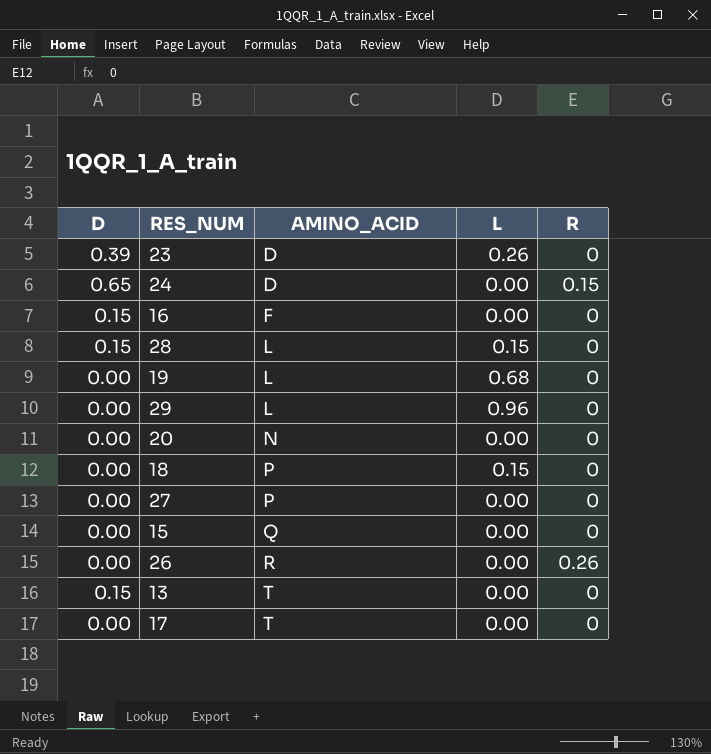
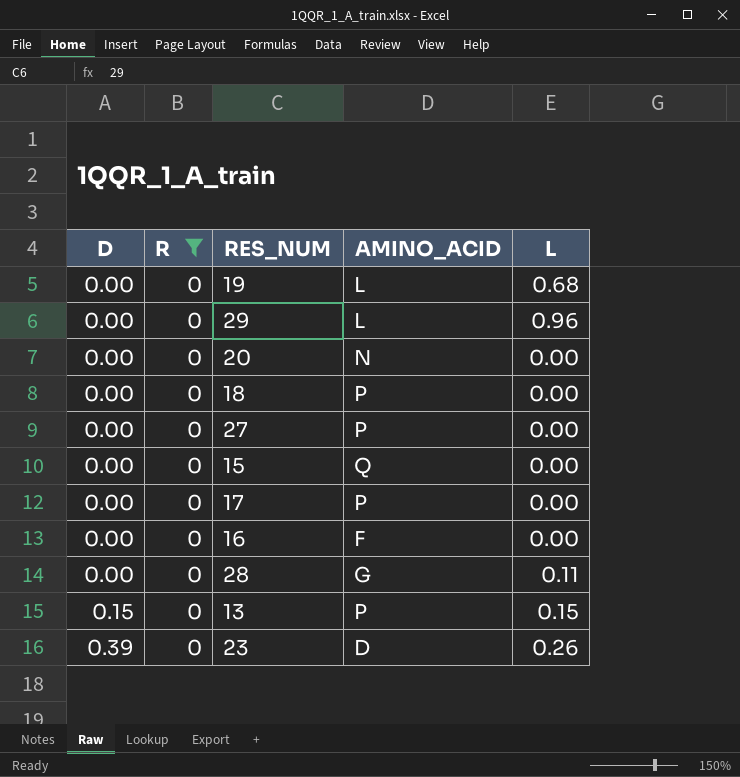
filter: none -> R = 0
row order: AMINO_ACID ascending -> D ascending
column R | position: 5 -> 2
18 | L: 0.15 -> 0.00
17 | AMINO_ACID: T -> P
16 | D: 0.15 -> 0.00
28 | D: 0.15 -> 0.00
28 | AMINO_ACID: L -> G
28 | L: 0.15 -> 0.11
13 | AMINO_ACID: T -> P
13 | L: 0.00 -> 0.15

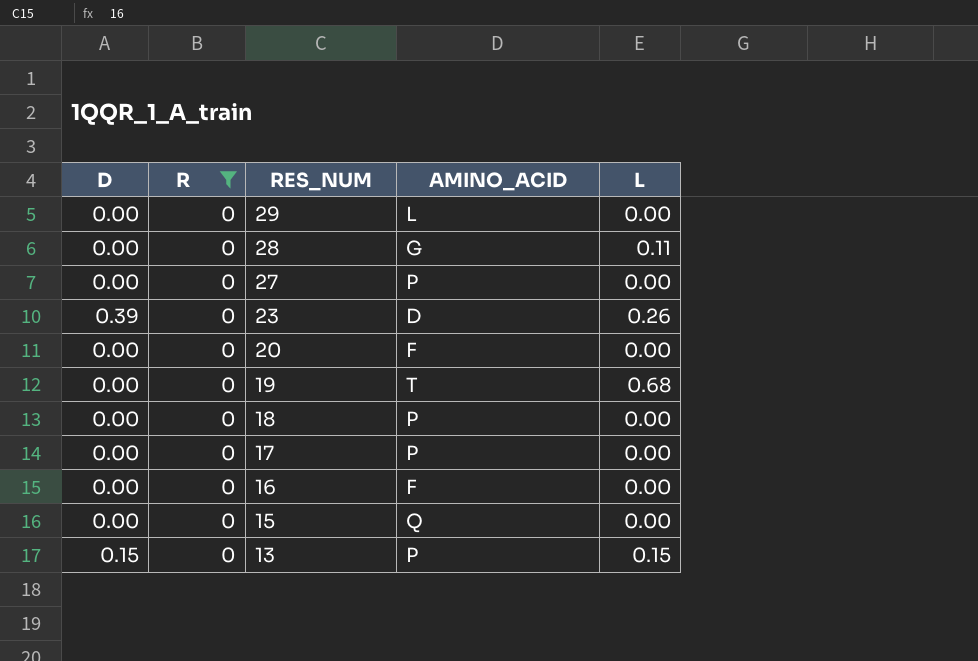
row order: D ascending -> RES_NUM descending
29 | L: 0.96 -> 0.00
20 | AMINO_ACID: N -> F
19 | AMINO_ACID: L -> T

